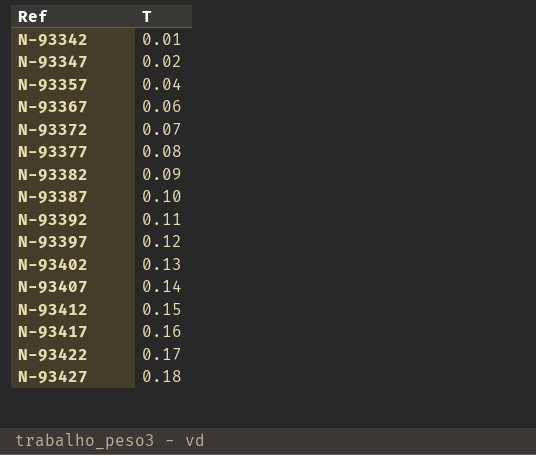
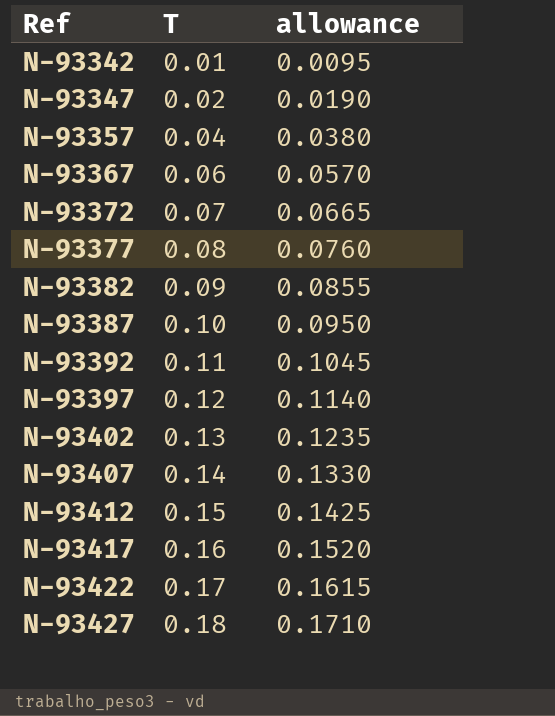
column allowance | formula: none -> [T] * 0.95

